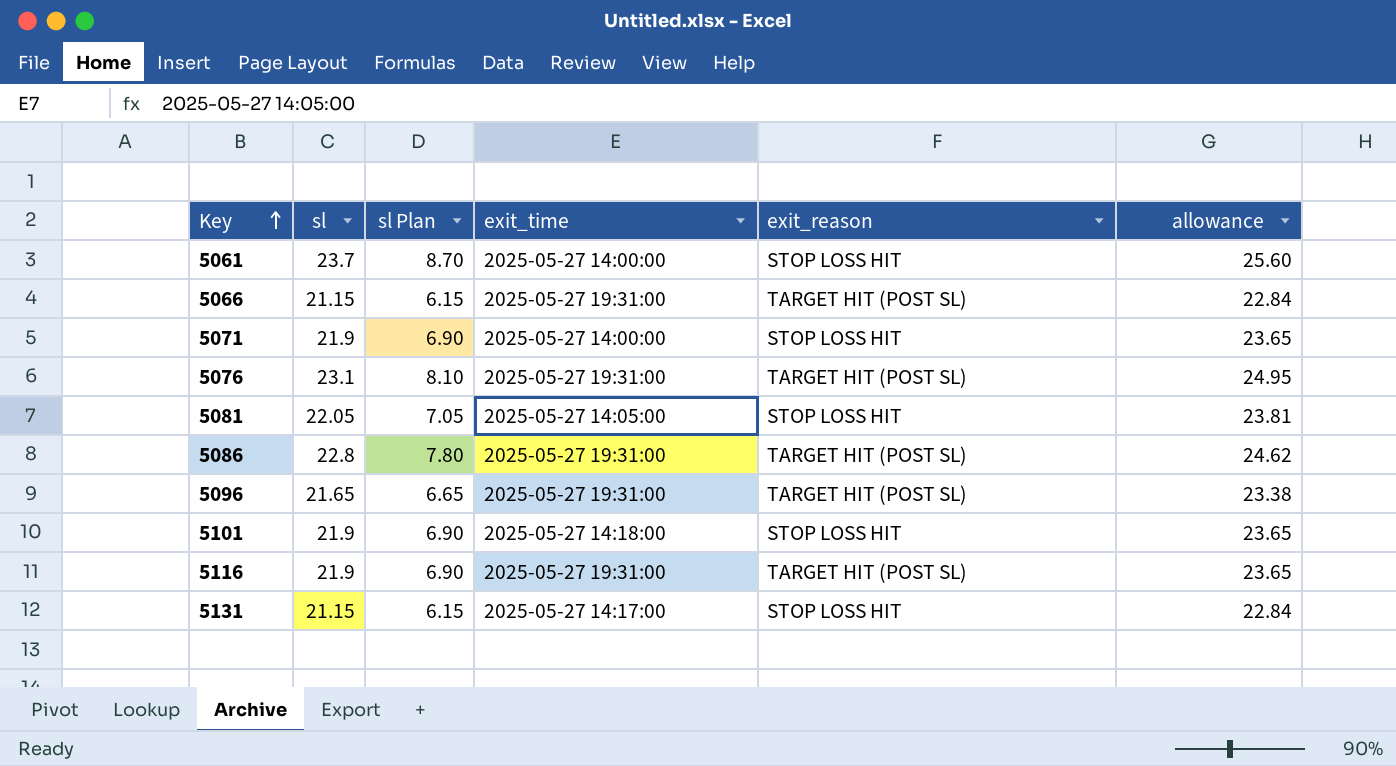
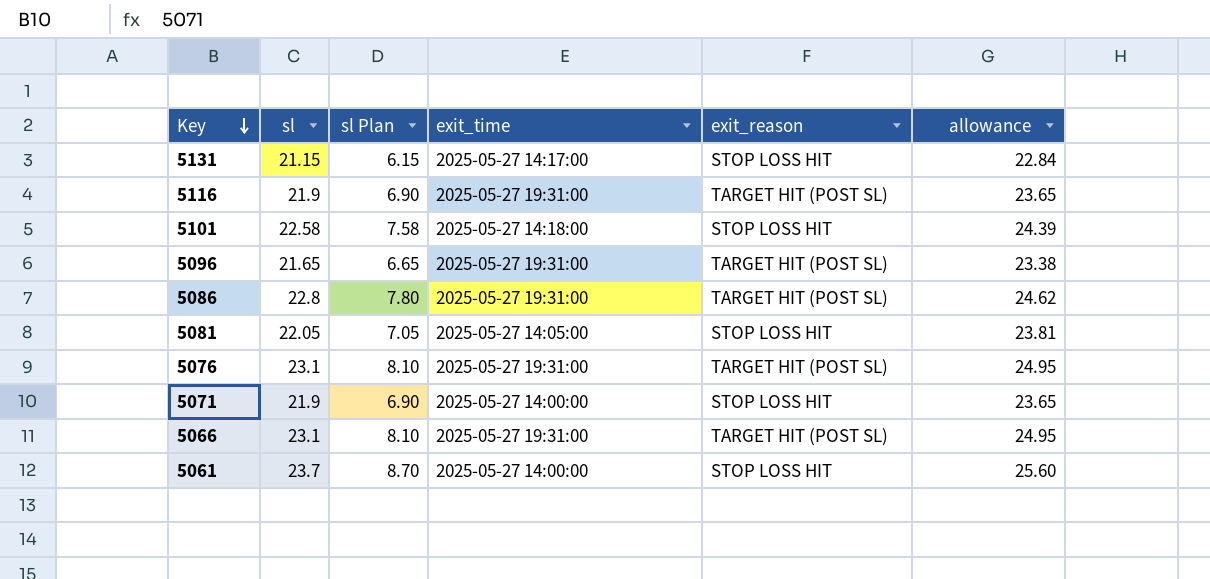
row order: Key ascending -> Key descending
5101 | sl: 21.9 -> 22.58
5101 | sl Plan: 6.90 -> 7.58
5101 | allowance: 23.65 -> 24.39
5066 | sl: 21.15 -> 23.1
5066 | sl Plan: 6.15 -> 8.10
5066 | allowance: 22.84 -> 24.95

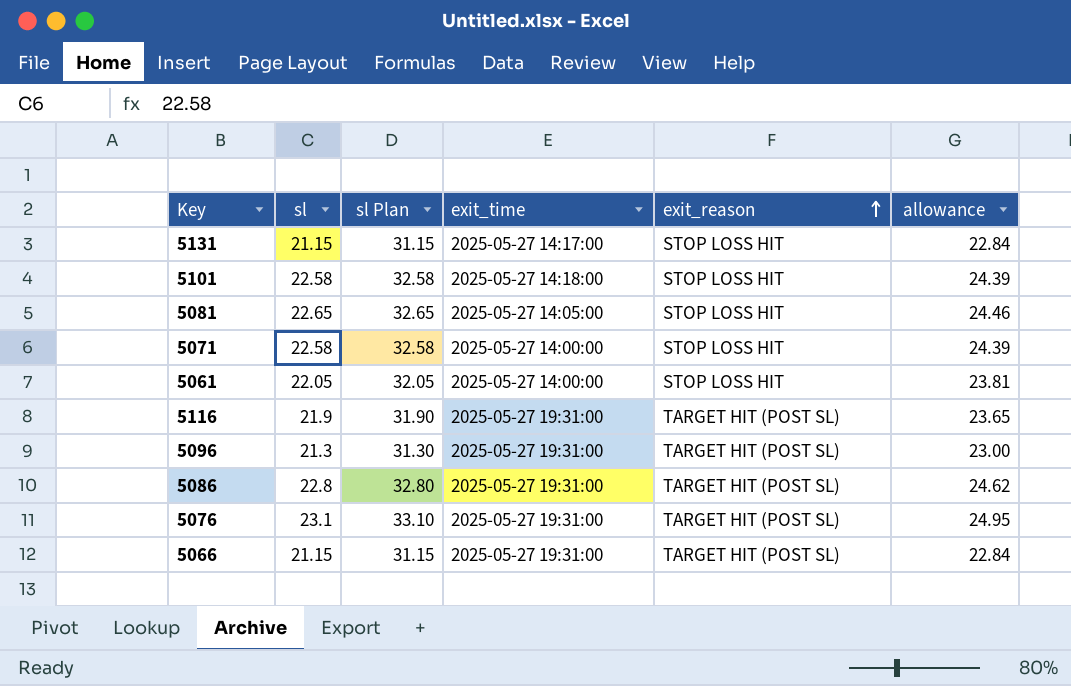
row order: Key descending -> exit_reason ascending
column sl Plan | formula: [sl] - 15 -> [sl] + 10
5081 | sl: 22.05 -> 22.65
5081 | allowance: 23.81 -> 24.46
5071 | sl: 21.9 -> 22.58
5071 | allowance: 23.65 -> 24.39
5061 | sl: 23.7 -> 22.05
5061 | allowance: 25.60 -> 23.81
5096 | sl: 21.65 -> 21.3
5096 | allowance: 23.38 -> 23.00
5066 | sl: 23.1 -> 21.15
5066 | allowance: 24.95 -> 22.84

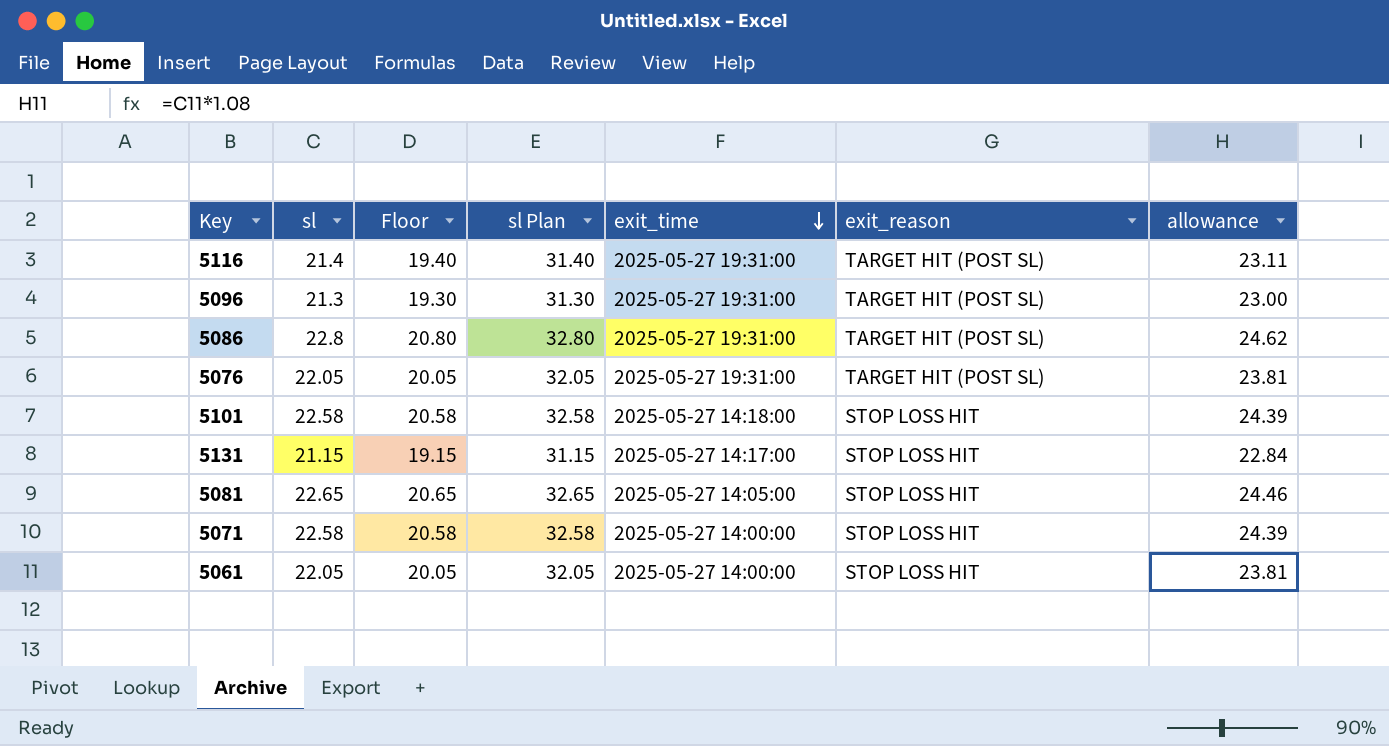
row order: exit_reason ascending -> exit_time descending
column Floor | formula: none -> [sl] - 2
row 5066: 21.15 | 31.15 | 2025-05-27 19:31:00 | TARGET HIT (POST SL) | 22.84 -> none
5116 | sl: 21.9 -> 21.4
5116 | sl Plan: 31.90 -> 31.40
5116 | allowance: 23.65 -> 23.11
5076 | sl: 23.1 -> 22.05
5076 | sl Plan: 33.10 -> 32.05
5076 | allowance: 24.95 -> 23.81

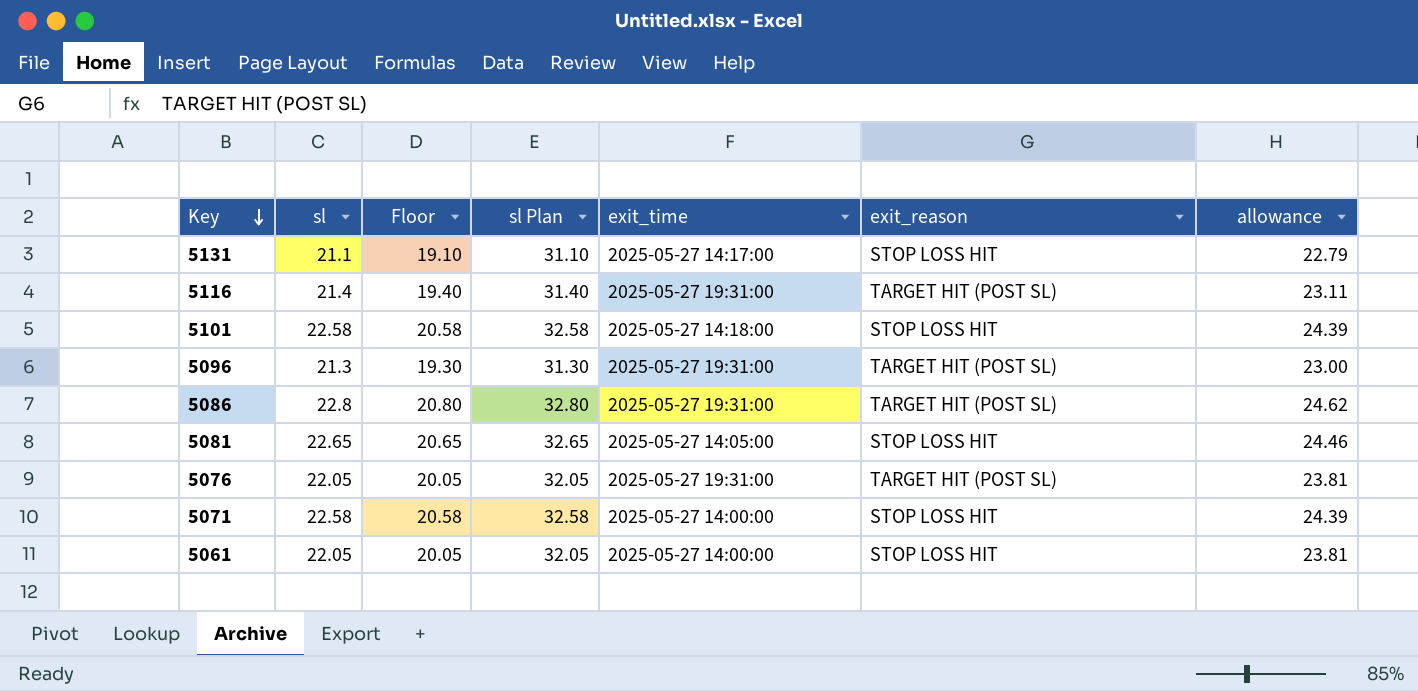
row order: exit_time descending -> Key descending
5131 | sl: 21.15 -> 21.1
5131 | Floor: 19.15 -> 19.10
5131 | sl Plan: 31.15 -> 31.10
5131 | allowance: 22.84 -> 22.79

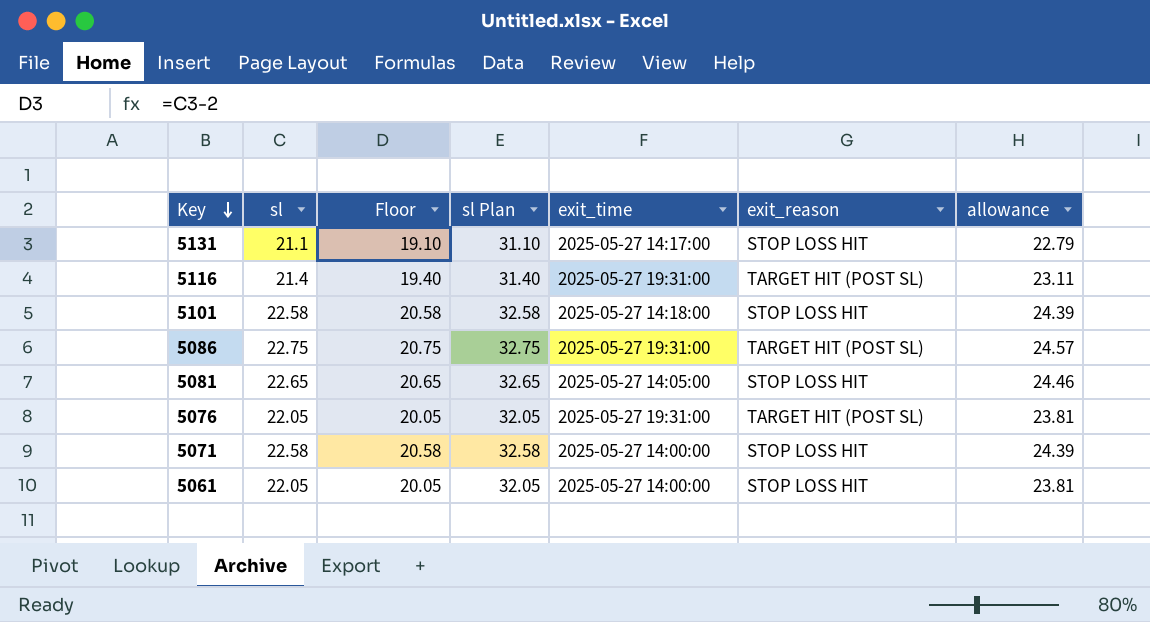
row 5096: 21.3 | 19.30 | 31.30 | 2025-05-27 19:31:00 | TARGET HIT (POST SL) | 23.00 -> none
5086 | sl: 22.8 -> 22.75
5086 | Floor: 20.80 -> 20.75
5086 | sl Plan: 32.80 -> 32.75
5086 | allowance: 24.62 -> 24.57

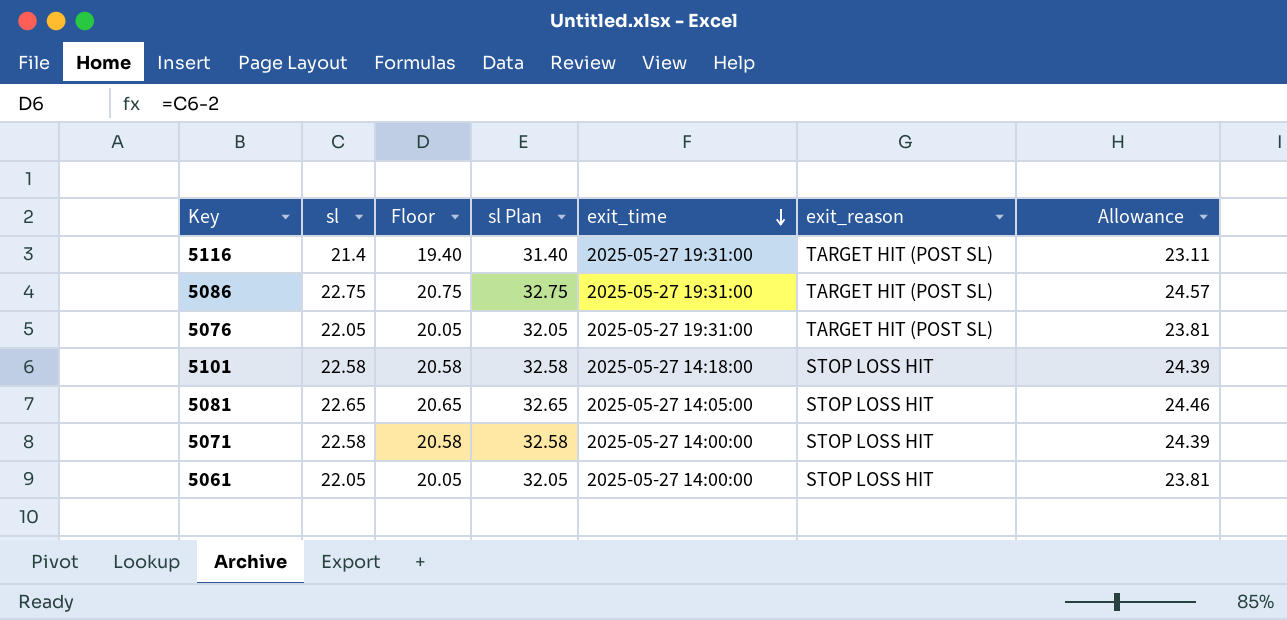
row order: Key descending -> exit_time descending
column name: allowance -> Allowance
row 5131: 21.1 | 19.10 | 31.10 | 2025-05-27 14:17:00 | STOP LOSS HIT | 22.79 -> none

